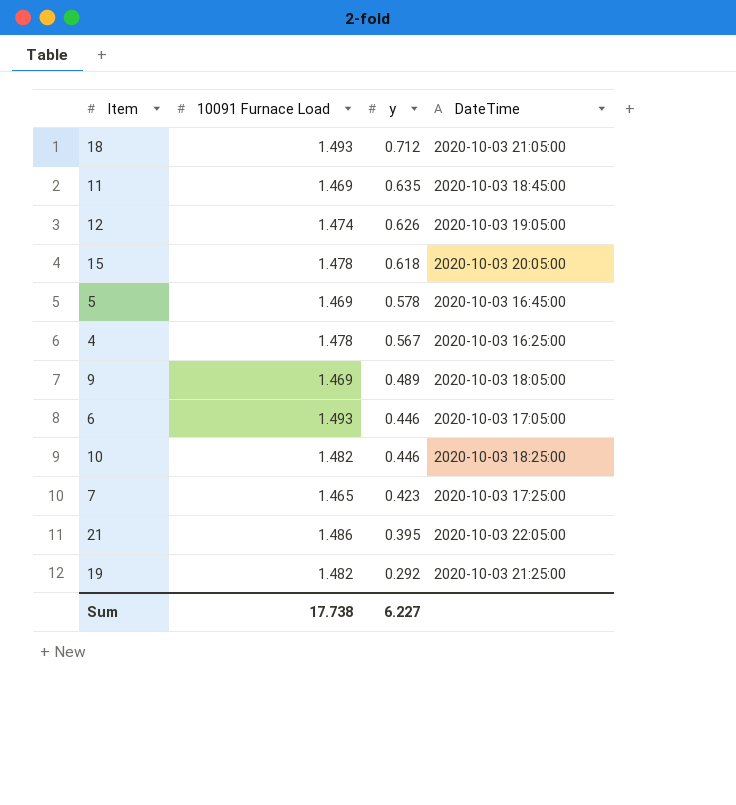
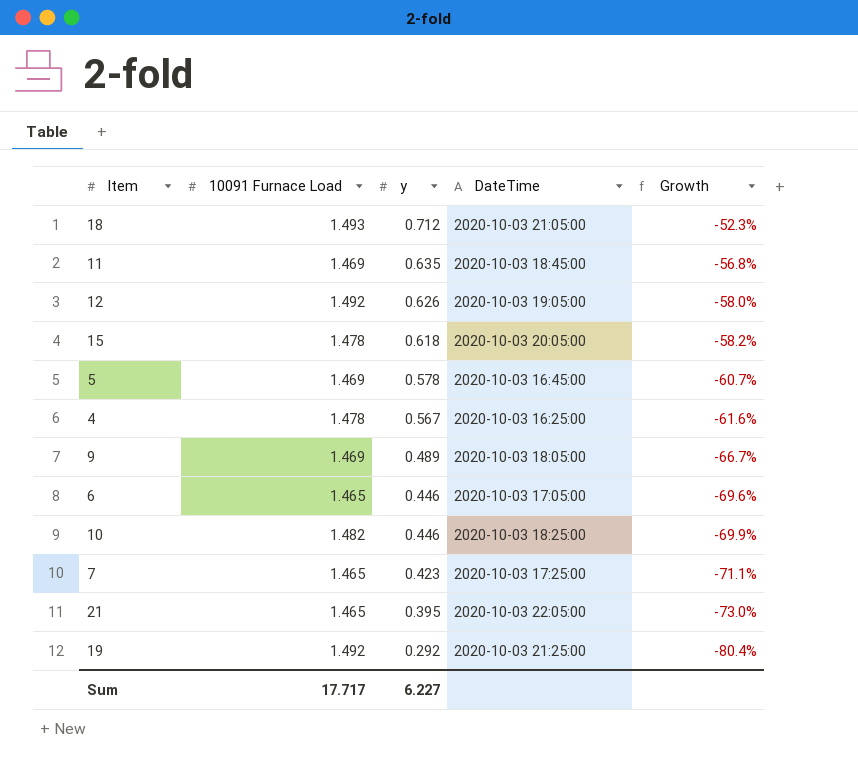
column Growth | formula: none -> ([y] - [10091 Furnace Load]) / [10091 Furnace Load]
12 | 10091 Furnace Load: 1.474 -> 1.492
6 | 10091 Furnace Load: 1.493 -> 1.465
21 | 10091 Furnace Load: 1.486 -> 1.465
19 | 10091 Furnace Load: 1.482 -> 1.492
Sum | 10091 Furnace Load: 17.738 -> 17.717

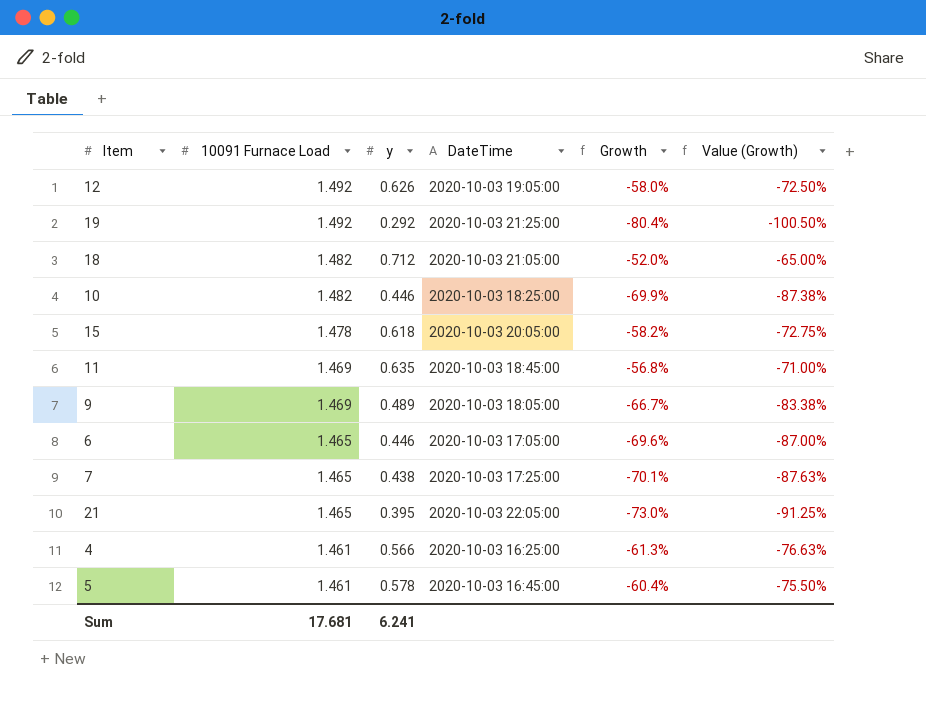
row order: y descending -> 10091 Furnace Load descending
column Value (Growth) | formula: none -> [Growth] * 1.25
18 | 10091 Furnace Load: 1.493 -> 1.482
18 | Growth: -52.3% -> -52.0%
7 | y: 0.423 -> 0.438
7 | Growth: -71.1% -> -70.1%
4 | 10091 Furnace Load: 1.478 -> 1.461
4 | y: 0.567 -> 0.566
4 | Growth: -61.6% -> -61.3%
5 | 10091 Furnace Load: 1.469 -> 1.461
5 | Growth: -60.7% -> -60.4%
Sum | 10091 Furnace Load: 17.717 -> 17.681
Sum | y: 6.227 -> 6.241

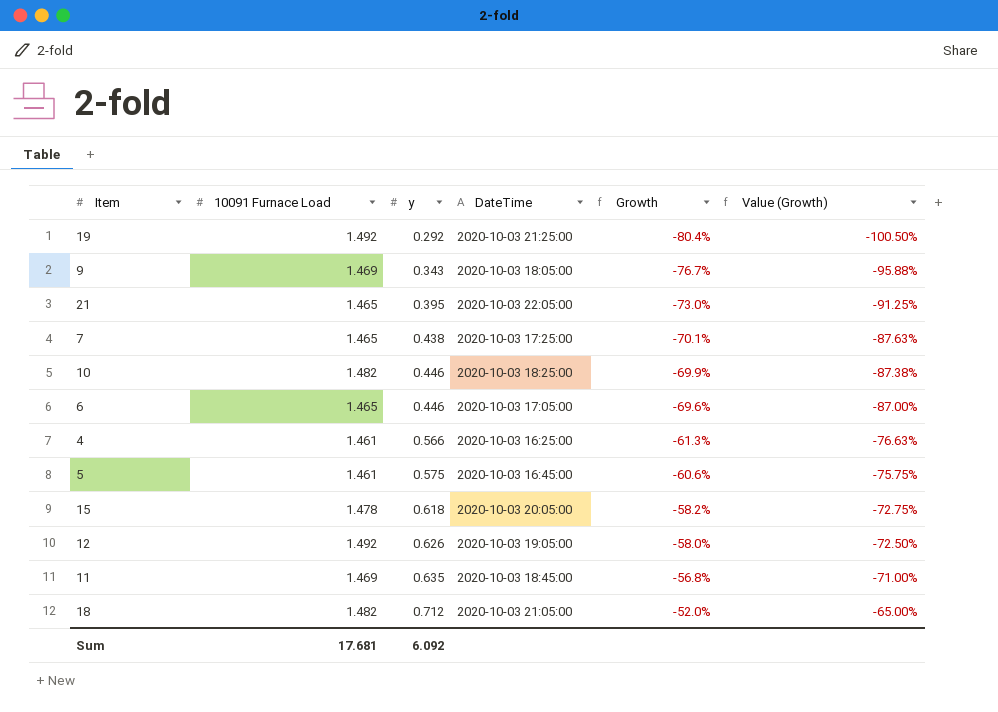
row order: 10091 Furnace Load descending -> y ascending
9 | y: 0.489 -> 0.343
9 | Growth: -66.7% -> -76.7%
9 | Value (Growth): -83.38% -> -95.88%
5 | y: 0.578 -> 0.575
5 | Growth: -60.4% -> -60.6%
5 | Value (Growth): -75.50% -> -75.75%
Sum | y: 6.241 -> 6.092

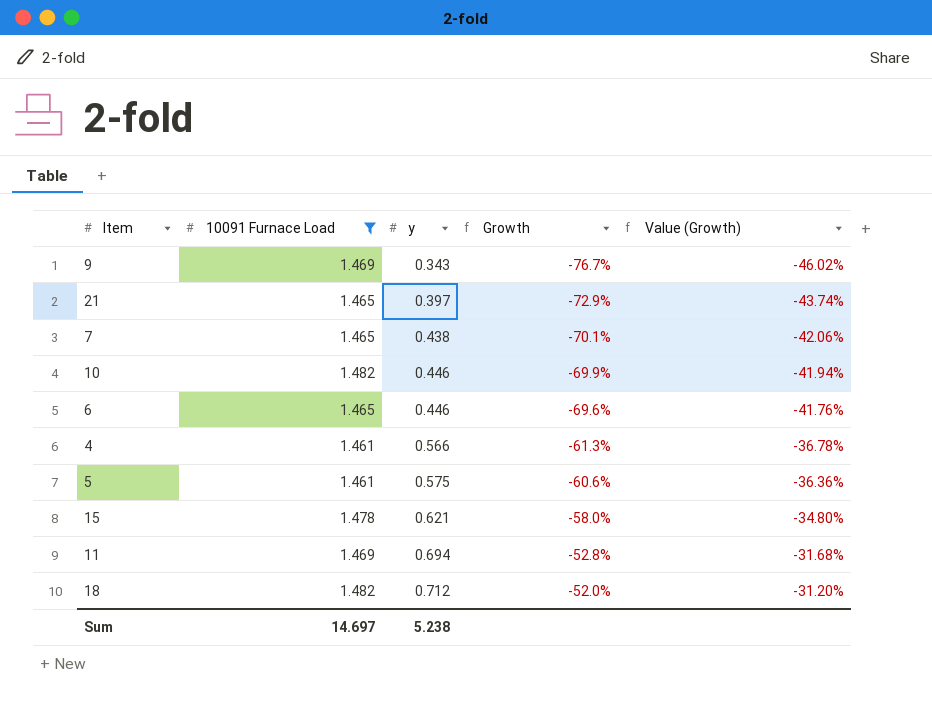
filter: none -> 10091 Furnace Load != 1.492
column DateTime | position: 4 -> none
column Value (Growth) | formula: [Growth] * 1.25 -> [Growth] * 0.6
21 | y: 0.395 -> 0.397
21 | Growth: -73.0% -> -72.9%
15 | y: 0.618 -> 0.621
15 | Growth: -58.2% -> -58.0%
11 | y: 0.635 -> 0.694
11 | Growth: -56.8% -> -52.8%
Sum | 10091 Furnace Load: 17.681 -> 14.697
Sum | y: 6.092 -> 5.238

